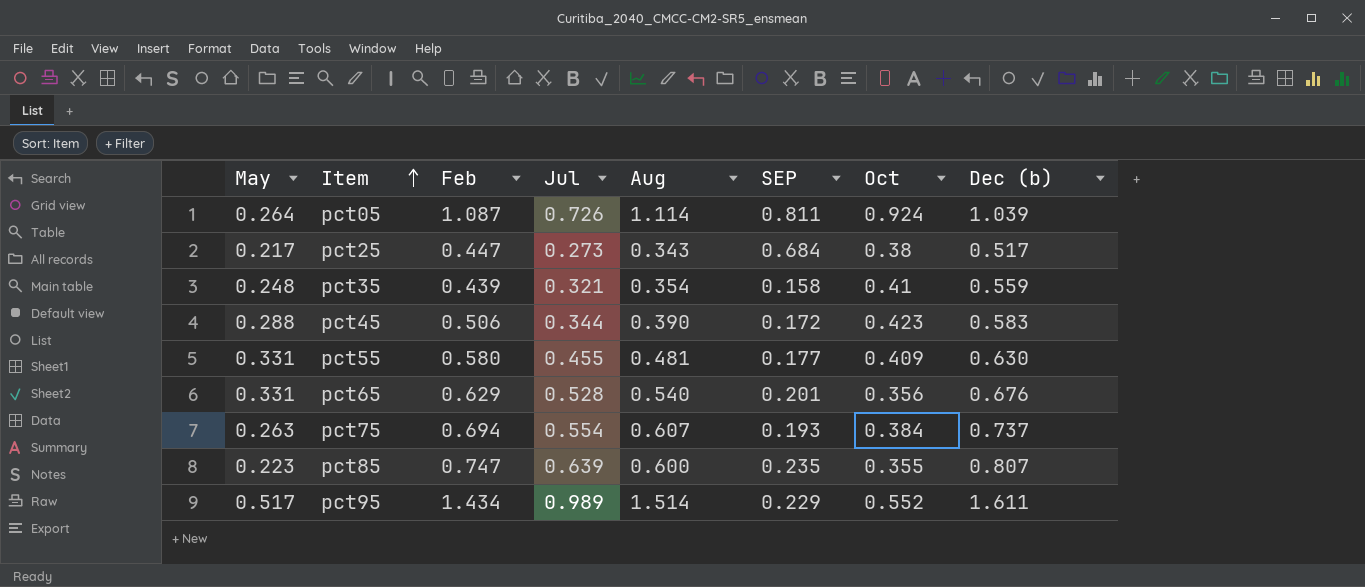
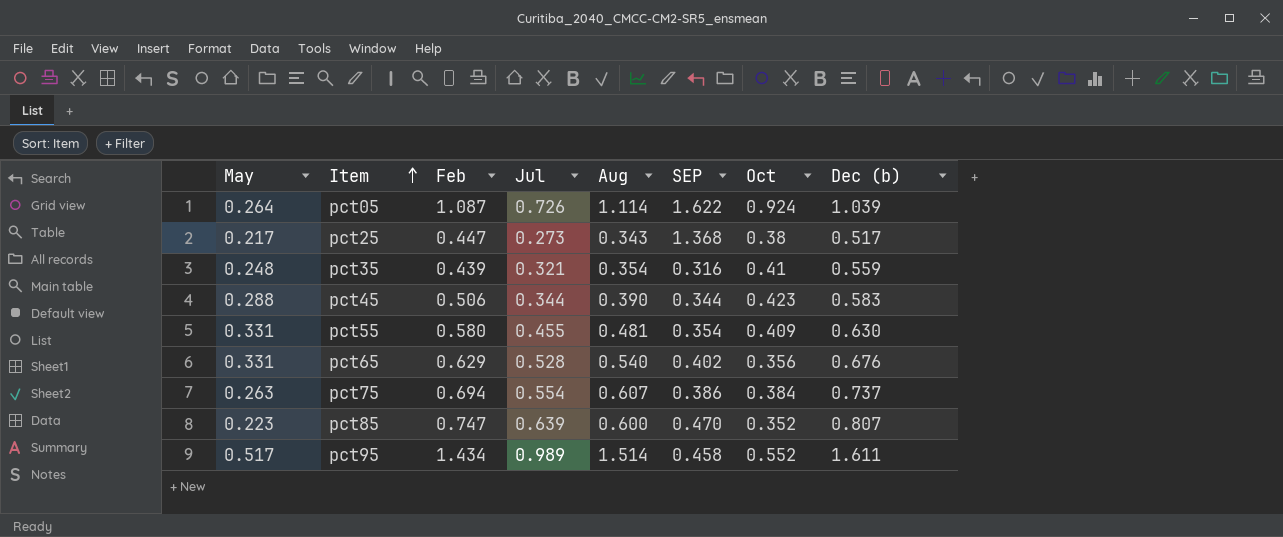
pct05 | SEP: 0.811 -> 1.622
pct25 | SEP: 0.684 -> 1.368
pct35 | SEP: 0.158 -> 0.316
pct45 | SEP: 0.172 -> 0.344
pct55 | SEP: 0.177 -> 0.354
pct65 | SEP: 0.201 -> 0.402
pct75 | SEP: 0.193 -> 0.386
pct85 | SEP: 0.235 -> 0.470
pct85 | Oct: 0.355 -> 0.352
pct95 | SEP: 0.229 -> 0.458

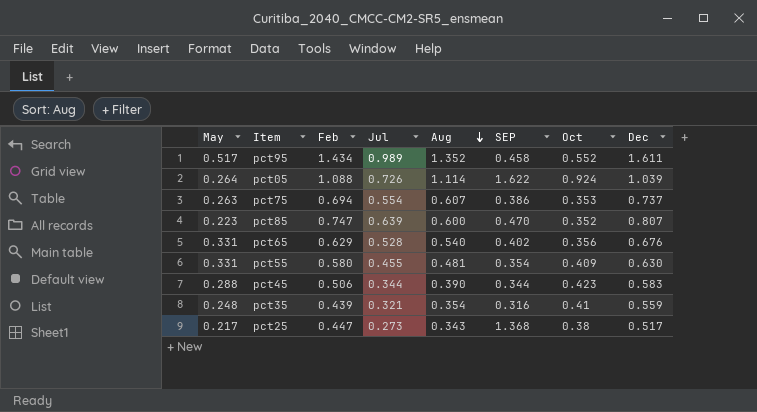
row order: Item ascending -> Aug descending
column name: Dec (b) -> Dec
pct95 | Aug: 1.514 -> 1.352
pct05 | Feb: 1.087 -> 1.088
pct75 | Oct: 0.384 -> 0.353

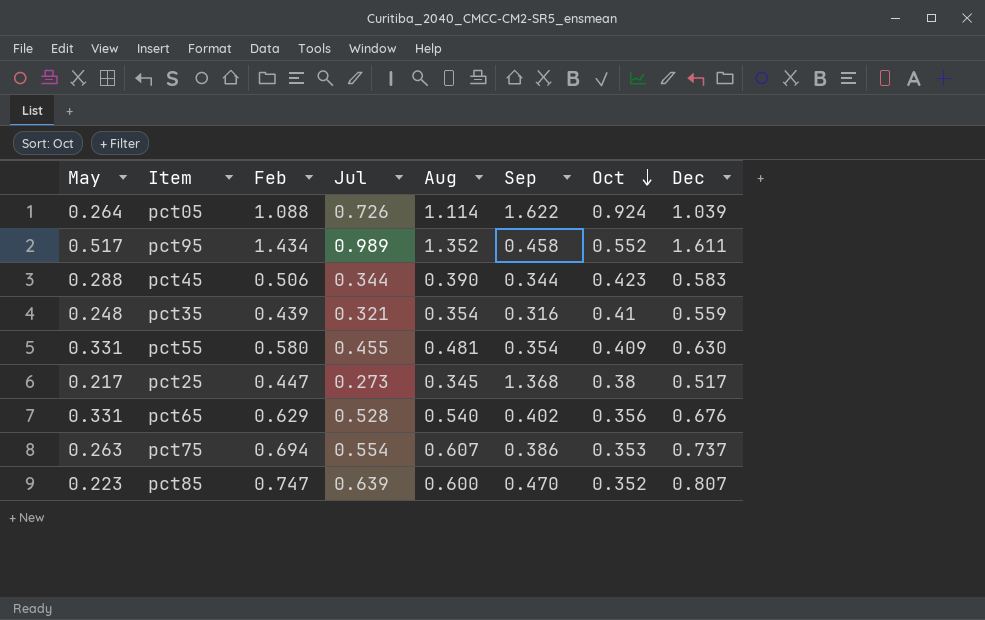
row order: Aug descending -> Oct descending
column name: SEP -> Sep
pct25 | Aug: 0.343 -> 0.345

